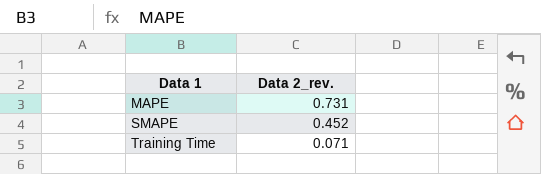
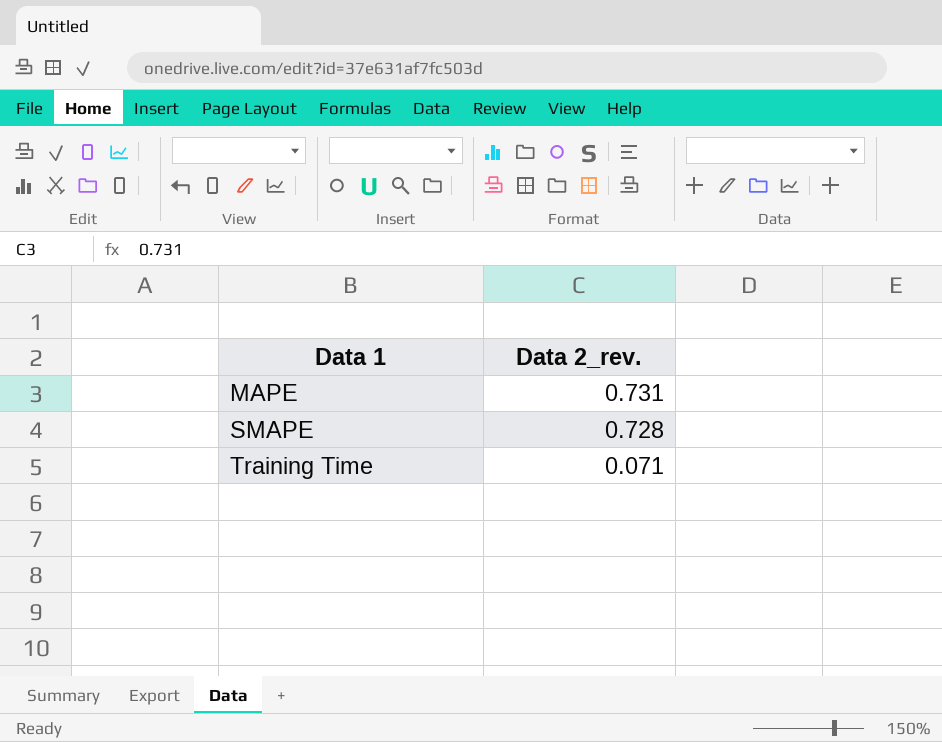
SMAPE | Data 2_rev.: 0.452 -> 0.728

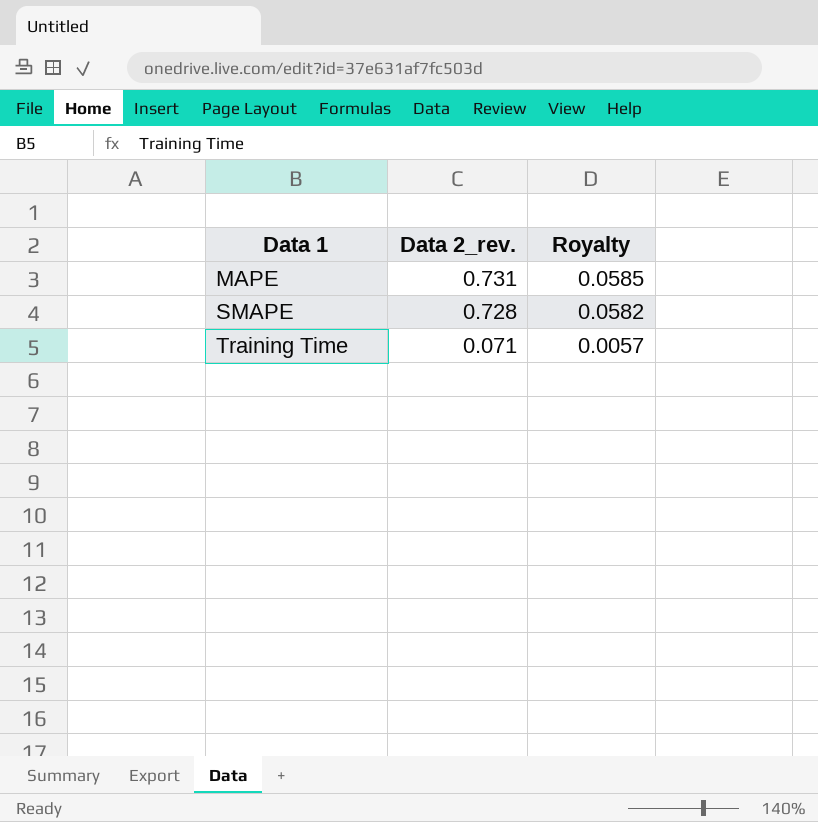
column Royalty | formula: none -> [Data 2_rev.] * 0.08

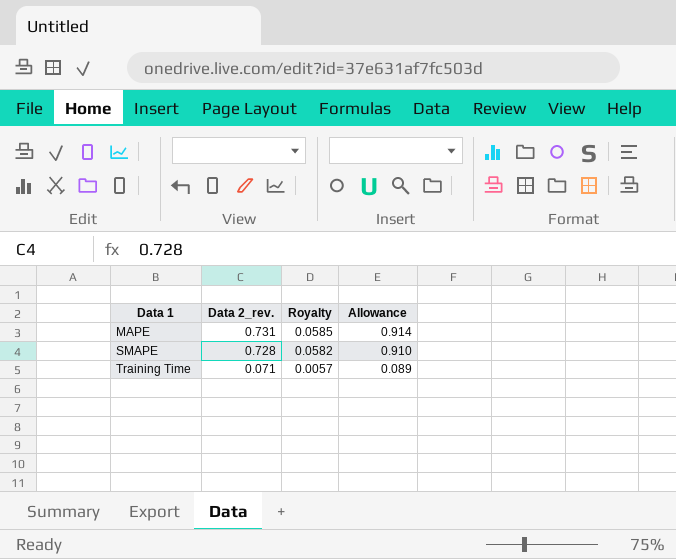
column Allowance | formula: none -> [Data 2_rev.] * 1.25

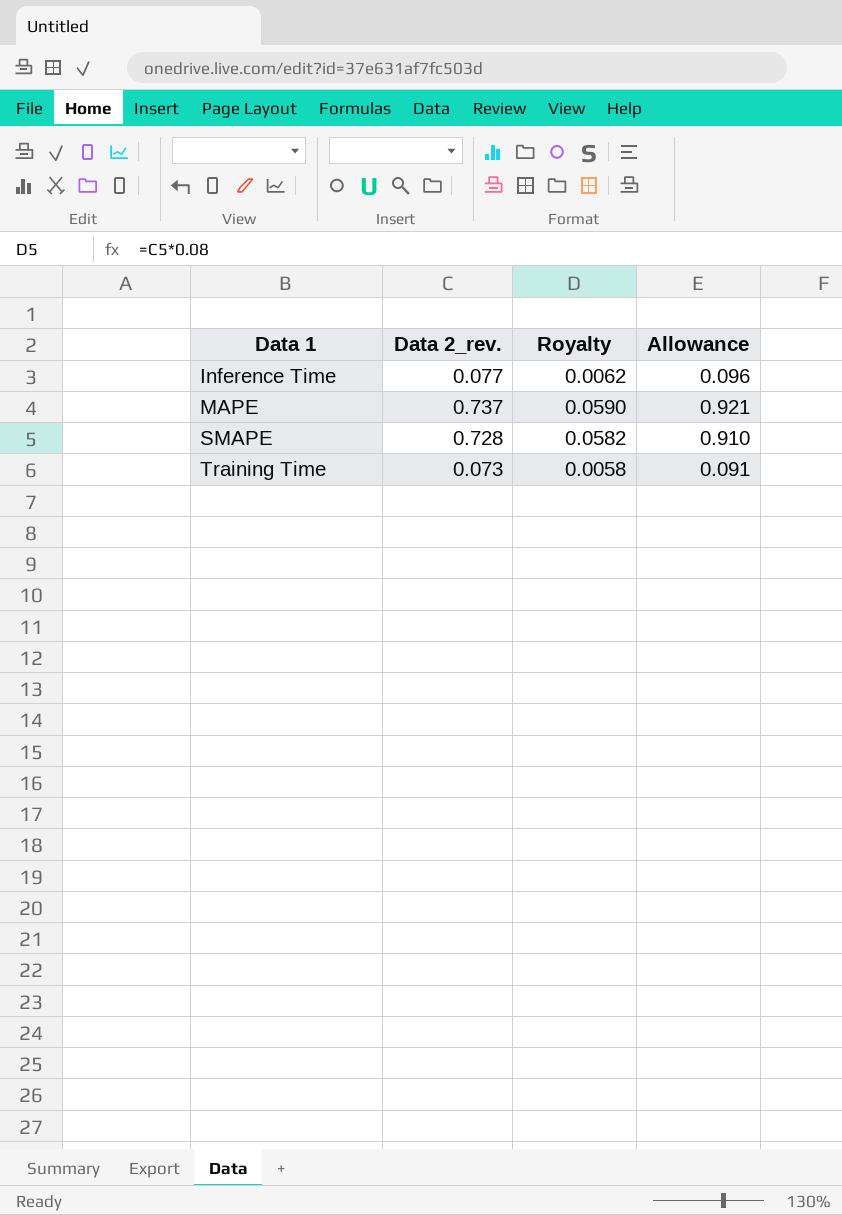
row Inference Time: none -> 0.077 | 0.0062 | 0.096
MAPE | Data 2_rev.: 0.731 -> 0.737
MAPE | Royalty: 0.0585 -> 0.0590
MAPE | Allowance: 0.914 -> 0.921
Training Time | Data 2_rev.: 0.071 -> 0.073
Training Time | Royalty: 0.0057 -> 0.0058
Training Time | Allowance: 0.089 -> 0.091

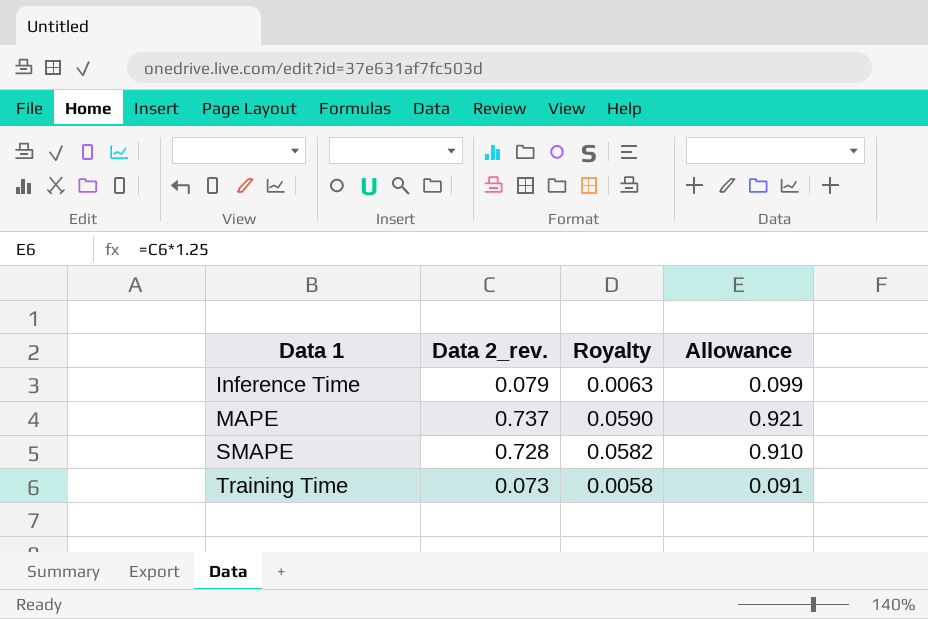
Inference Time | Data 2_rev.: 0.077 -> 0.079
Inference Time | Royalty: 0.0062 -> 0.0063
Inference Time | Allowance: 0.096 -> 0.099

